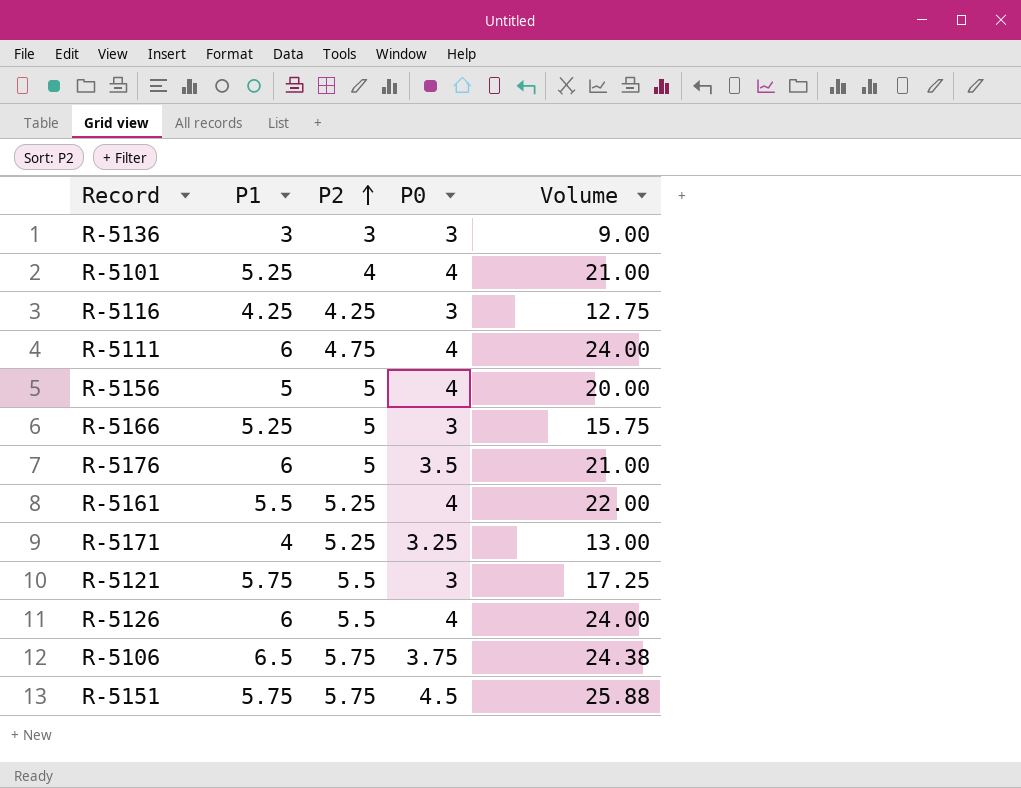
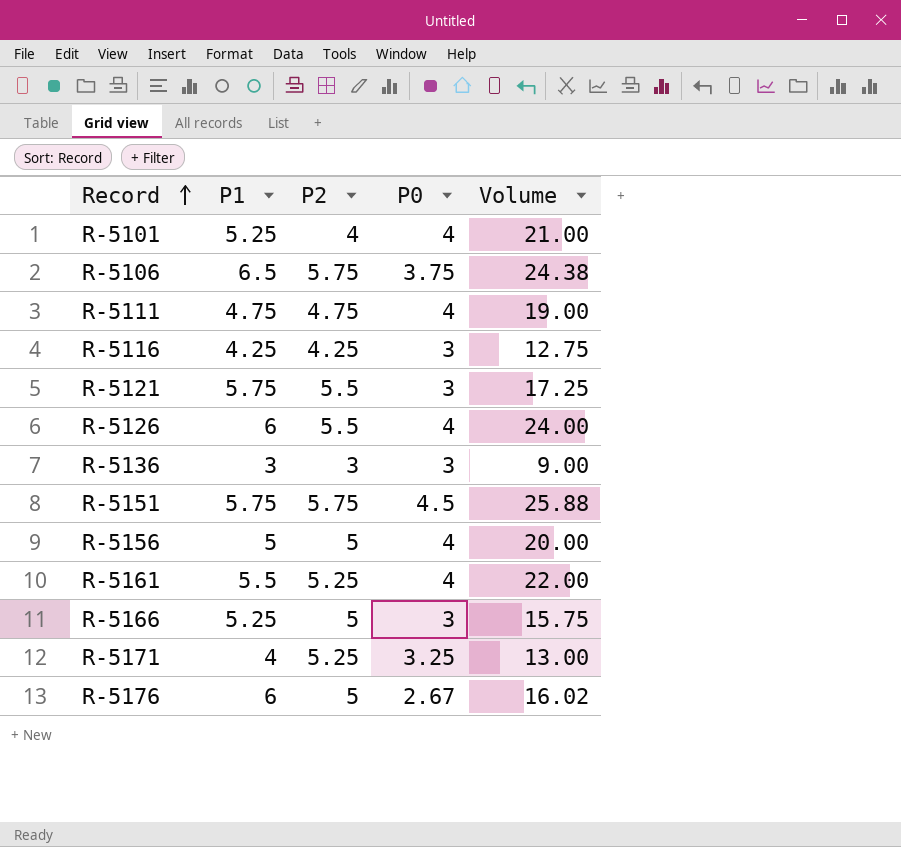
row order: P2 ascending -> Record ascending
R-5111 | P1: 6 -> 4.75
R-5111 | Volume: 24.00 -> 19.00
R-5176 | P0: 3.5 -> 2.67
R-5176 | Volume: 21.00 -> 16.02

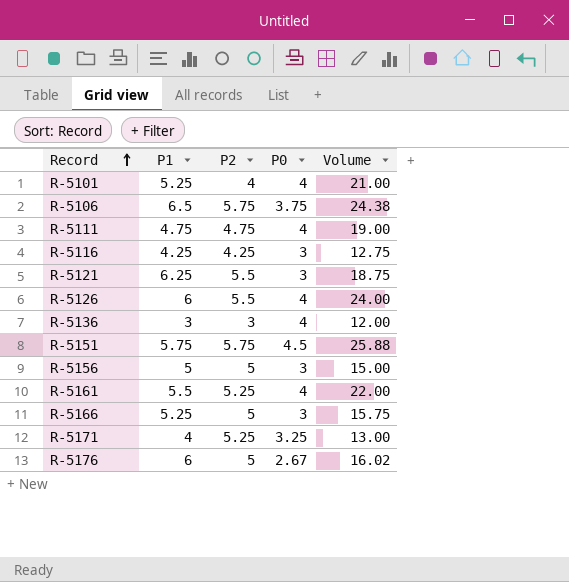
R-5121 | P1: 5.75 -> 6.25
R-5121 | Volume: 17.25 -> 18.75
R-5136 | P0: 3 -> 4
R-5136 | Volume: 9.00 -> 12.00
R-5156 | P0: 4 -> 3
R-5156 | Volume: 20.00 -> 15.00

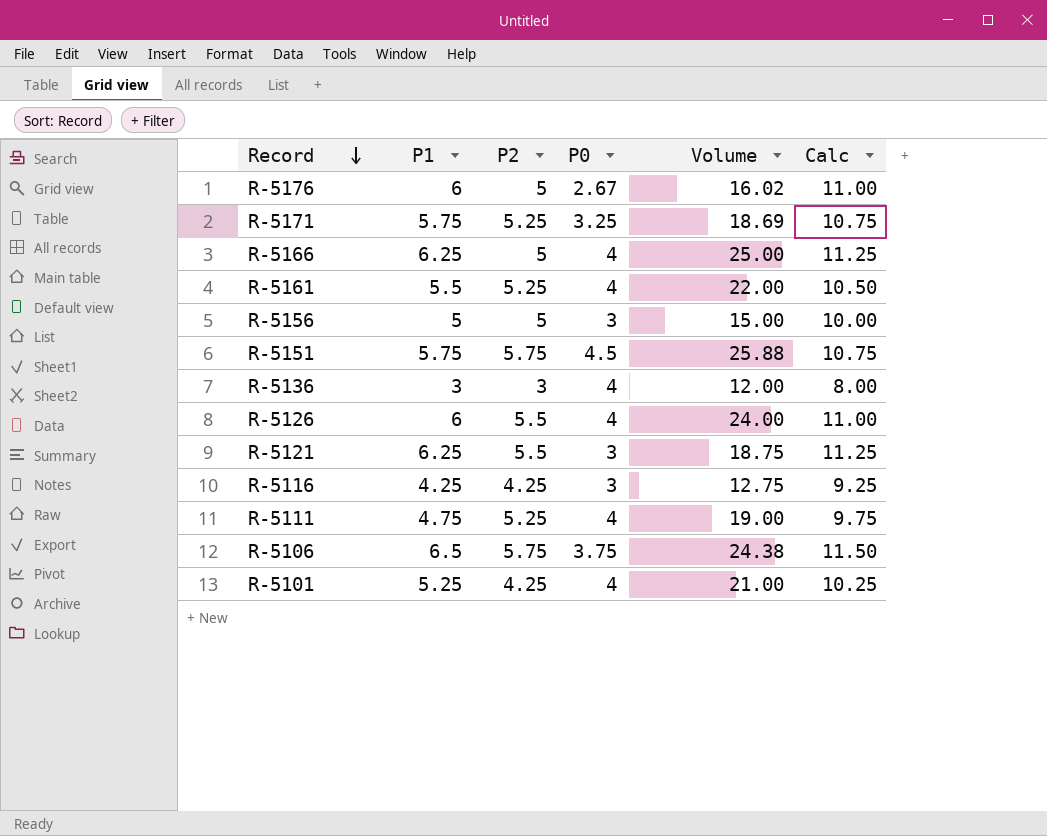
row order: Record ascending -> Record descending
column Calc | formula: none -> [P1] + 5
R-5171 | P1: 4 -> 5.75
R-5171 | Volume: 13.00 -> 18.69
R-5166 | P1: 5.25 -> 6.25
R-5166 | P0: 3 -> 4
R-5166 | Volume: 15.75 -> 25.00
R-5111 | P2: 4.75 -> 5.25
R-5101 | P2: 4 -> 4.25

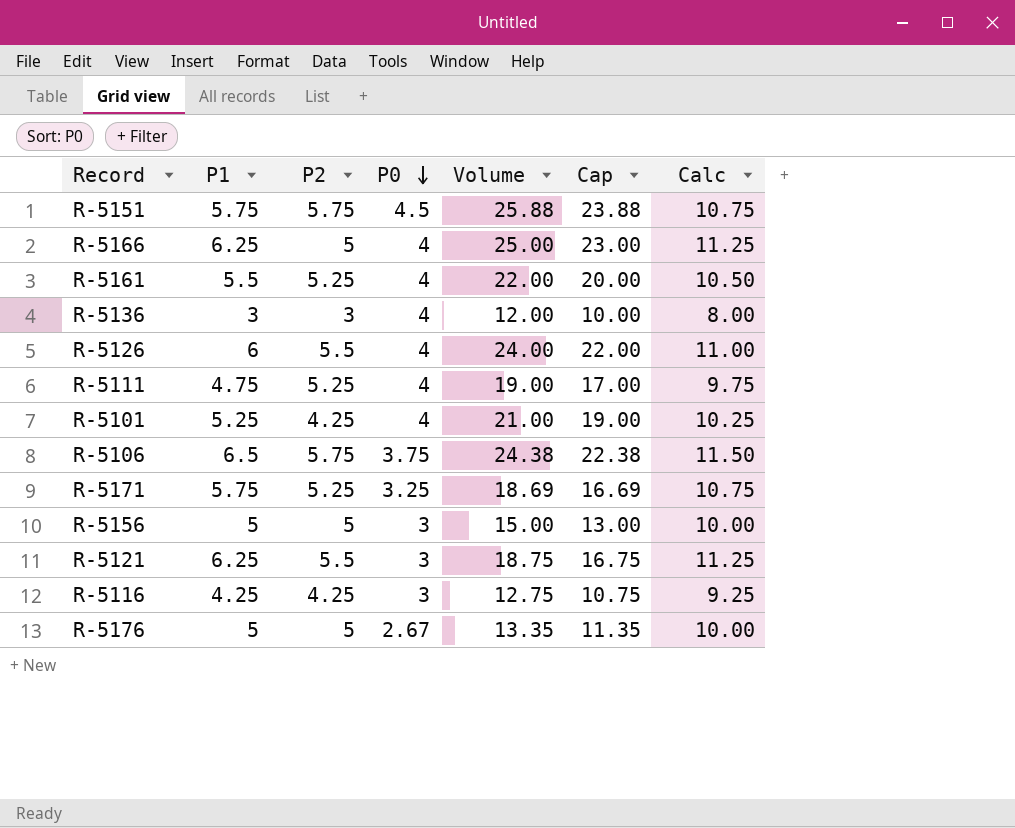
row order: Record descending -> P0 descending
column Cap | formula: none -> [Volume] - 2
R-5176 | P1: 6 -> 5
R-5176 | Volume: 16.02 -> 13.35
R-5176 | Calc: 11.00 -> 10.00

